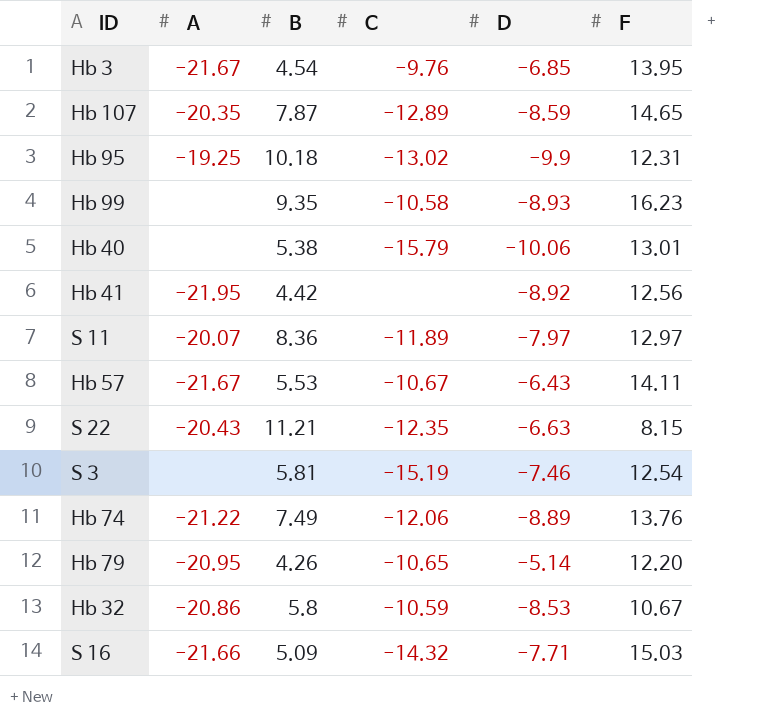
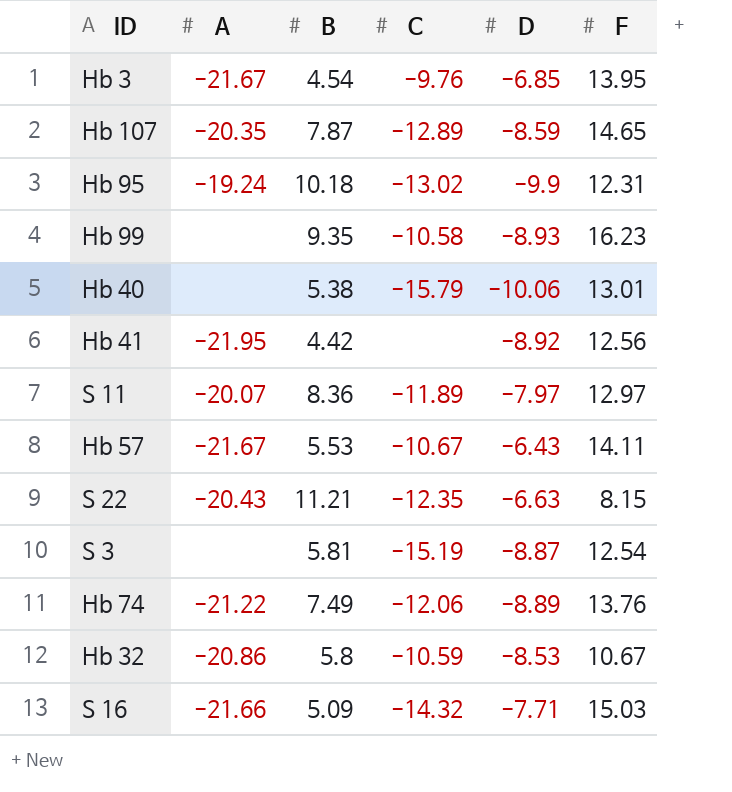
row Hb 79: -20.95 | 4.26 | -10.65 | -5.14 | 12.20 -> none
Hb 95 | A: -19.25 -> -19.24
S 3 | D: -7.46 -> -8.87

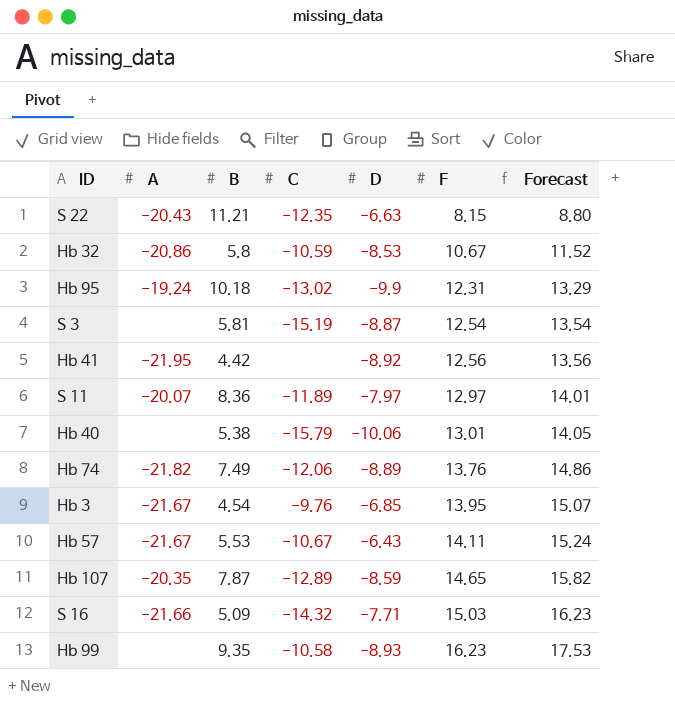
row order: none -> F ascending
column Forecast | formula: none -> [F] * 1.08
Hb 74 | A: -21.22 -> -21.82

